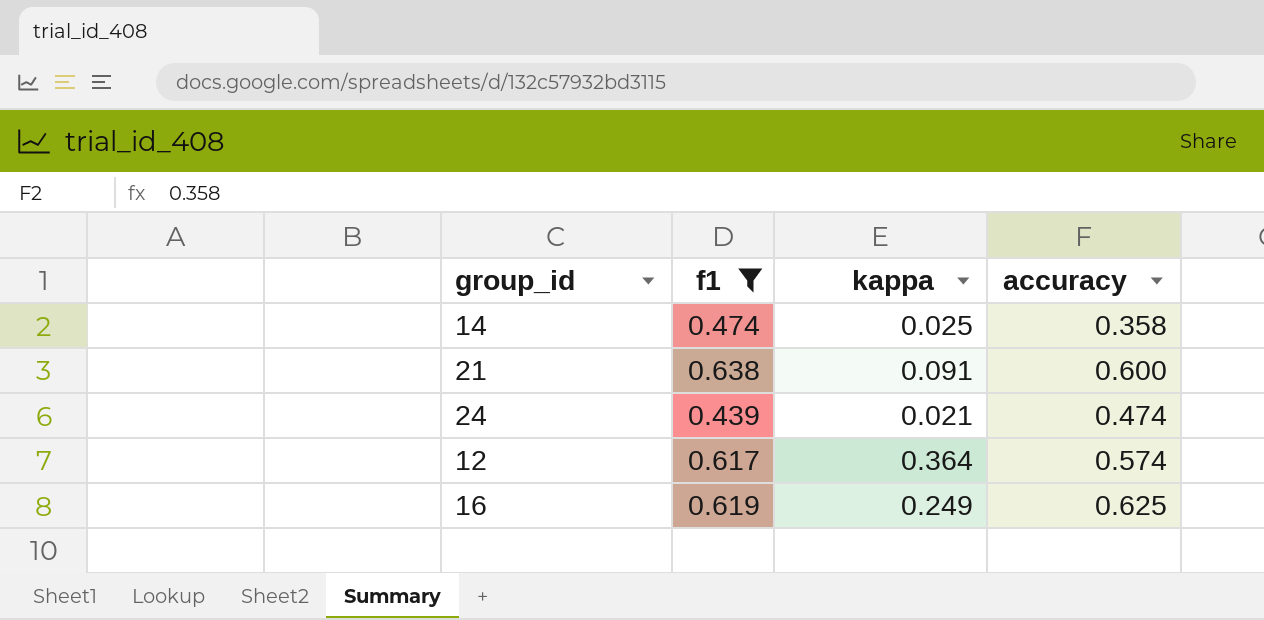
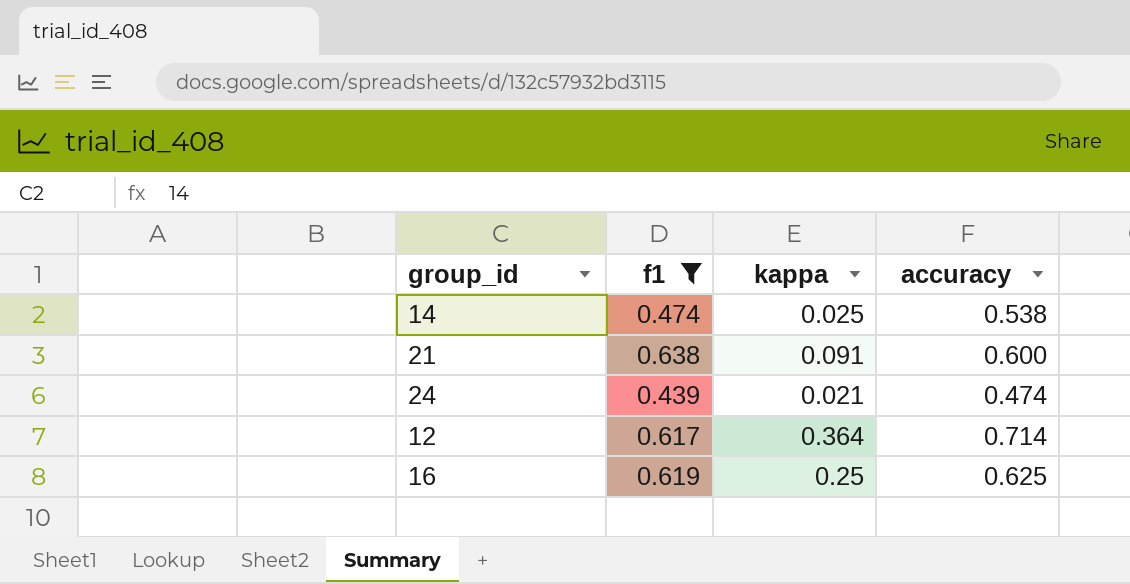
14 | accuracy: 0.358 -> 0.538
12 | accuracy: 0.574 -> 0.714
16 | kappa: 0.249 -> 0.25

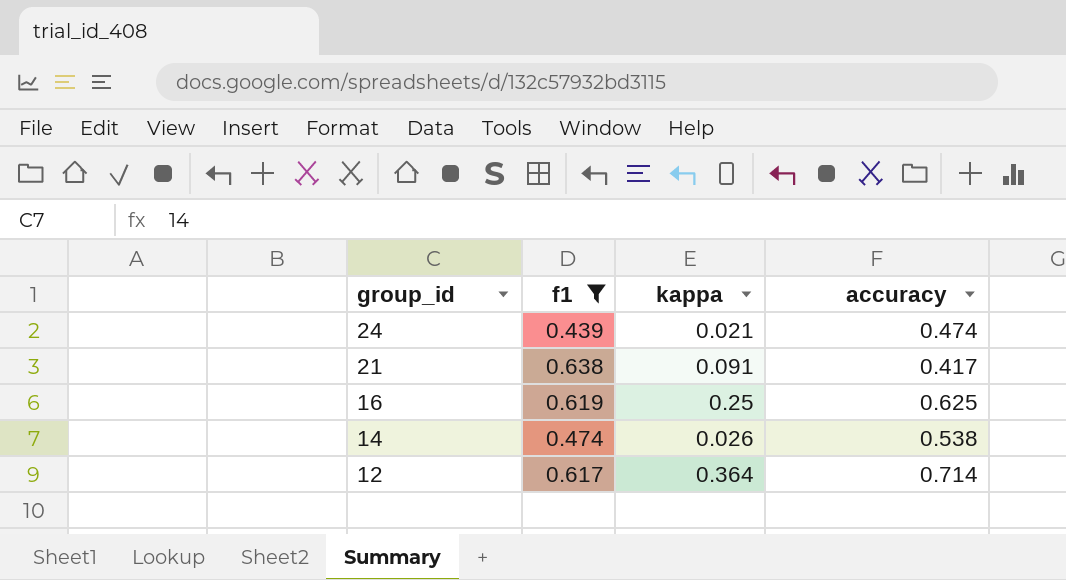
row order: none -> group_id descending
21 | accuracy: 0.600 -> 0.417
14 | kappa: 0.025 -> 0.026

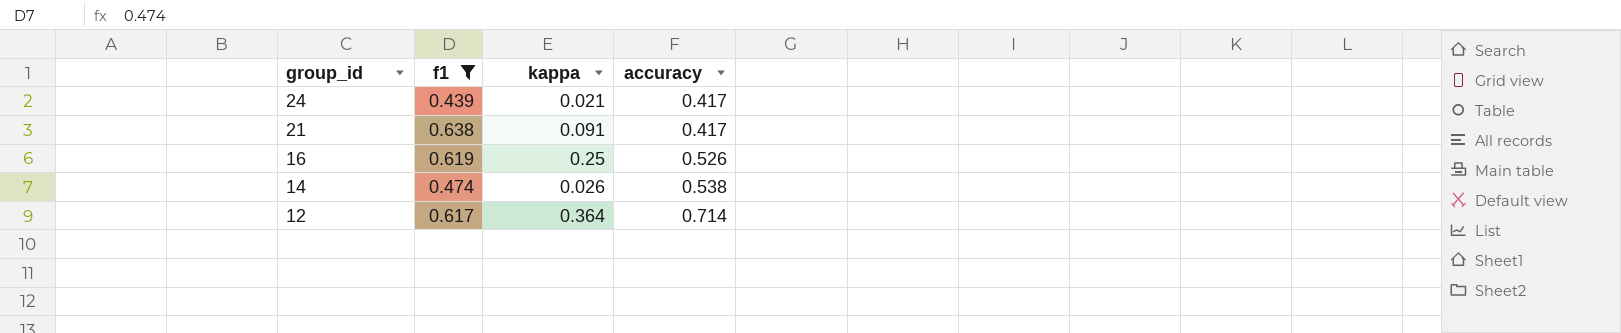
24 | accuracy: 0.474 -> 0.417
16 | accuracy: 0.625 -> 0.526

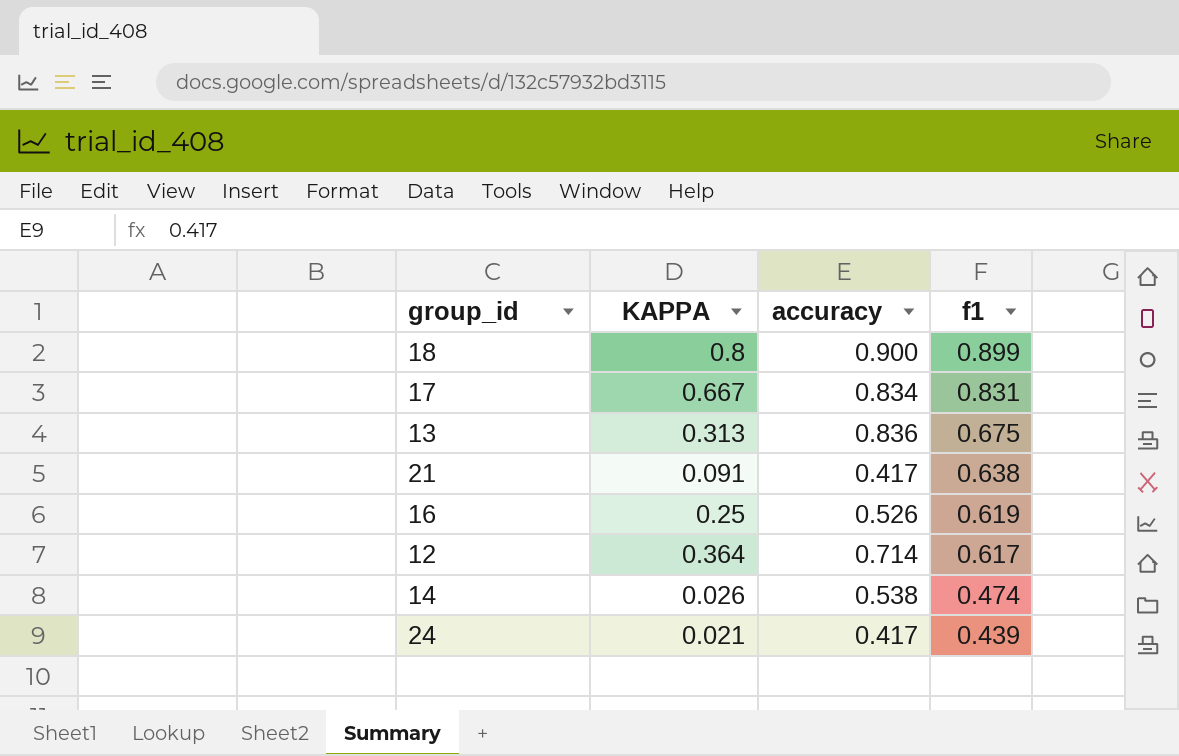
filter: f1 <= 0.638 -> none
row order: group_id descending -> f1 descending
column name: kappa -> KAPPA
column f1 | position: 2 -> 4

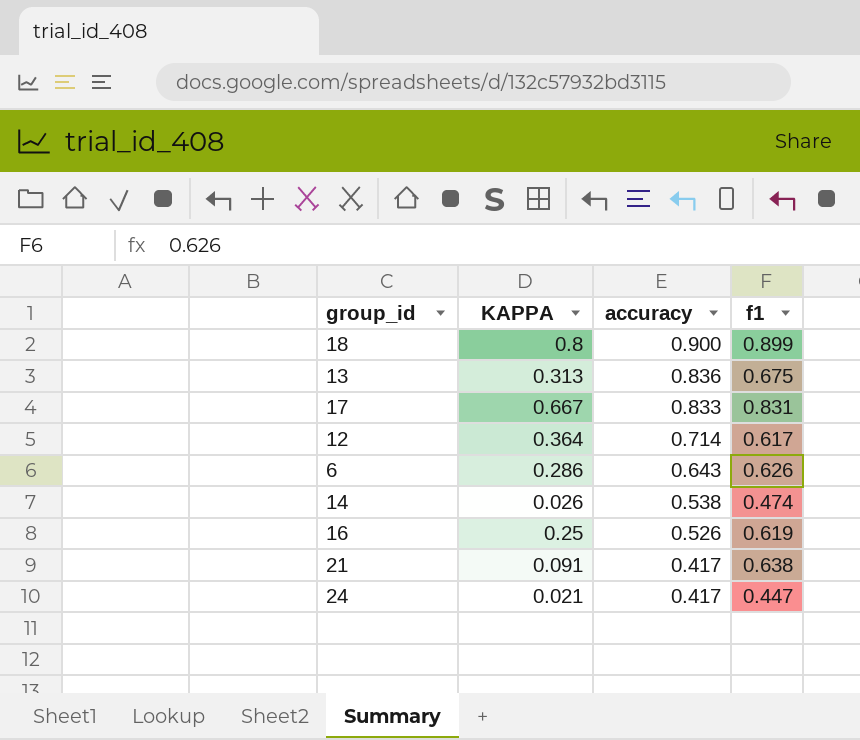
row order: f1 descending -> accuracy descending
17 | accuracy: 0.834 -> 0.833
row 6: none -> 0.286 | 0.643 | 0.626
24 | f1: 0.439 -> 0.447

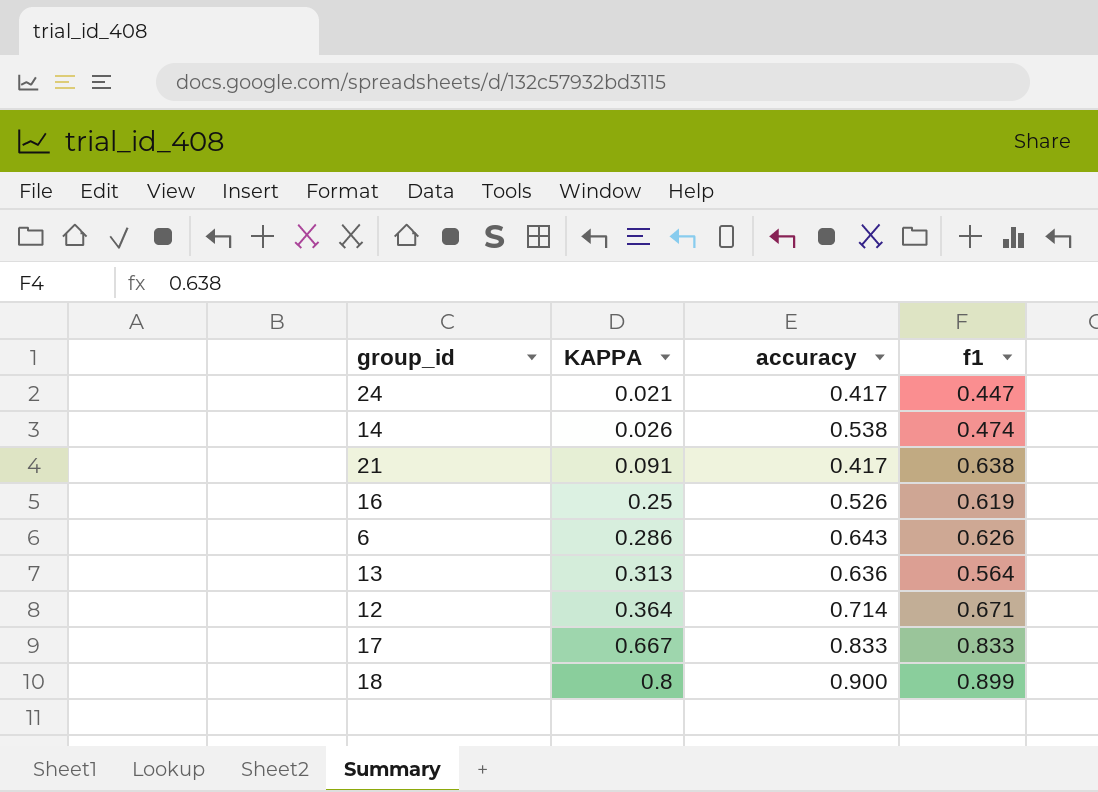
row order: accuracy descending -> KAPPA ascending
13 | accuracy: 0.836 -> 0.636
13 | f1: 0.675 -> 0.564
12 | f1: 0.617 -> 0.671
17 | f1: 0.831 -> 0.833

